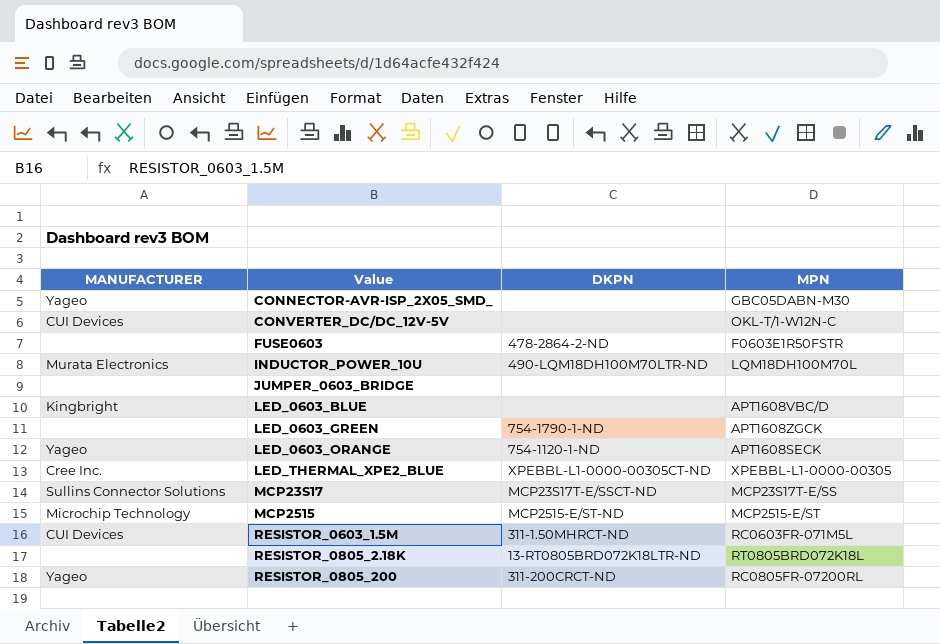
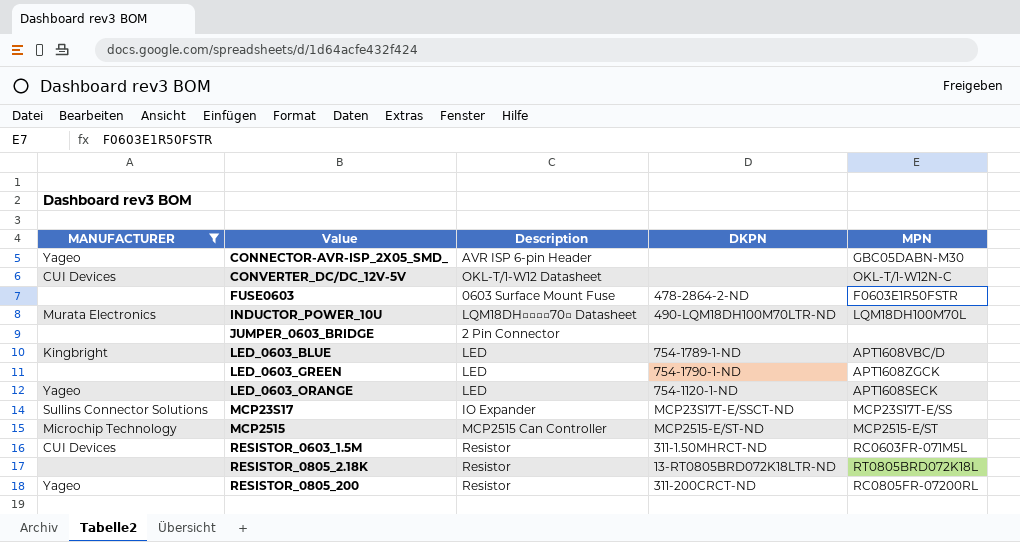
filter: none -> MANUFACTURER != Cree Inc.
column Description | position: none -> 3
LED_0603_BLUE | DKPN: none -> 754-1789-1-ND

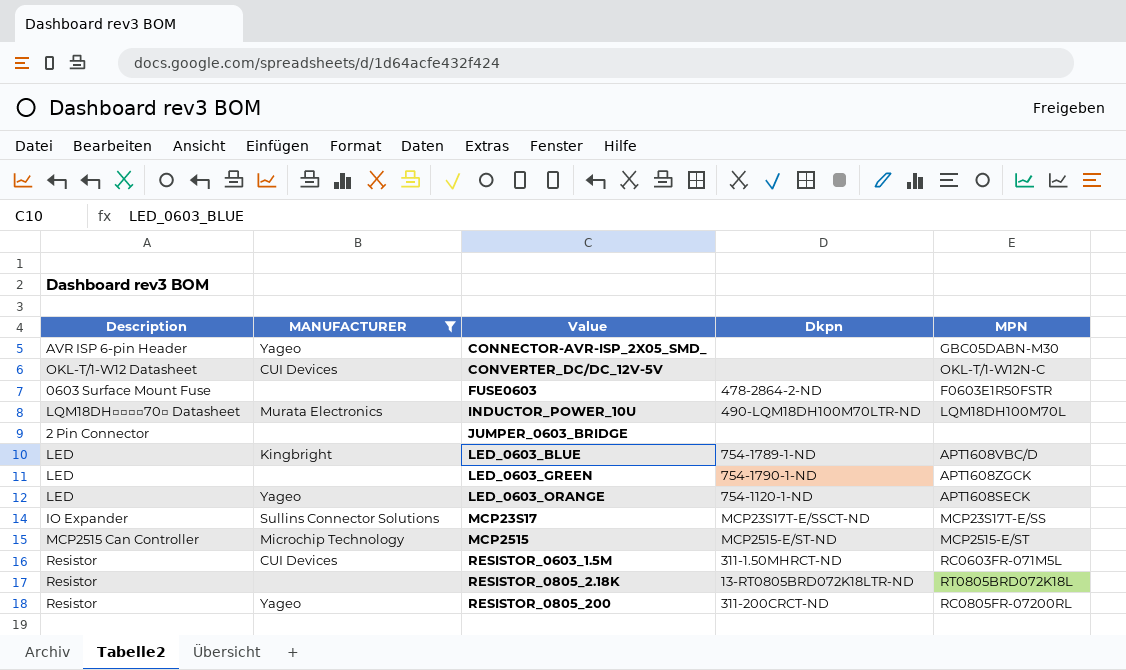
column Description | position: 3 -> 1
column name: DKPN -> Dkpn

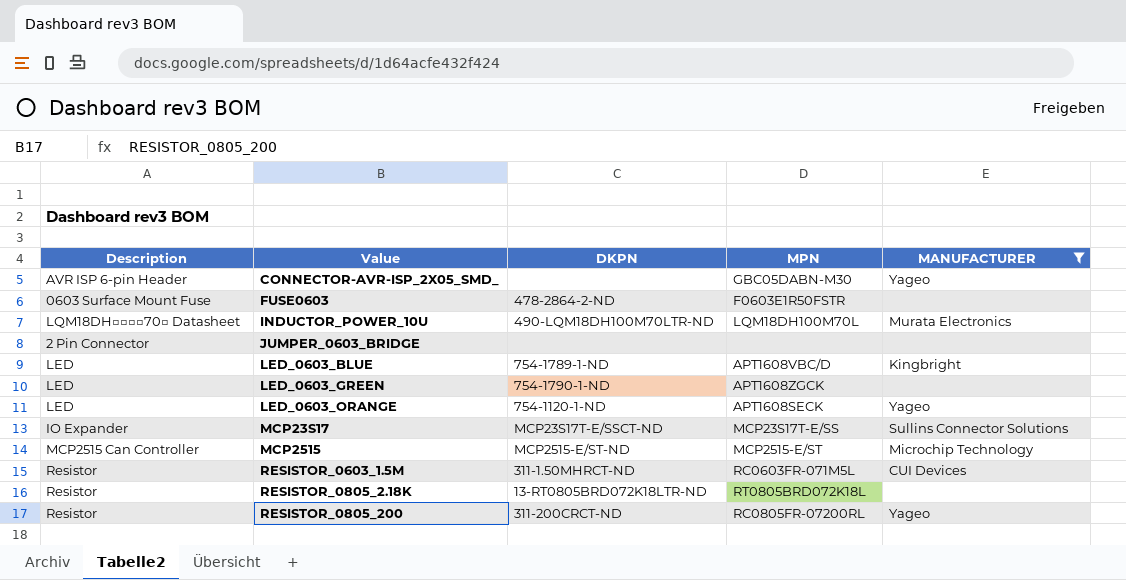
column name: Dkpn -> DKPN
column MANUFACTURER | position: 2 -> 5
row CONVERTER_DC/DC_12V-5V: OKL-T/1-W12 Datasheet | CUI Devices | none | OKL-T/1-W12N-C -> none

